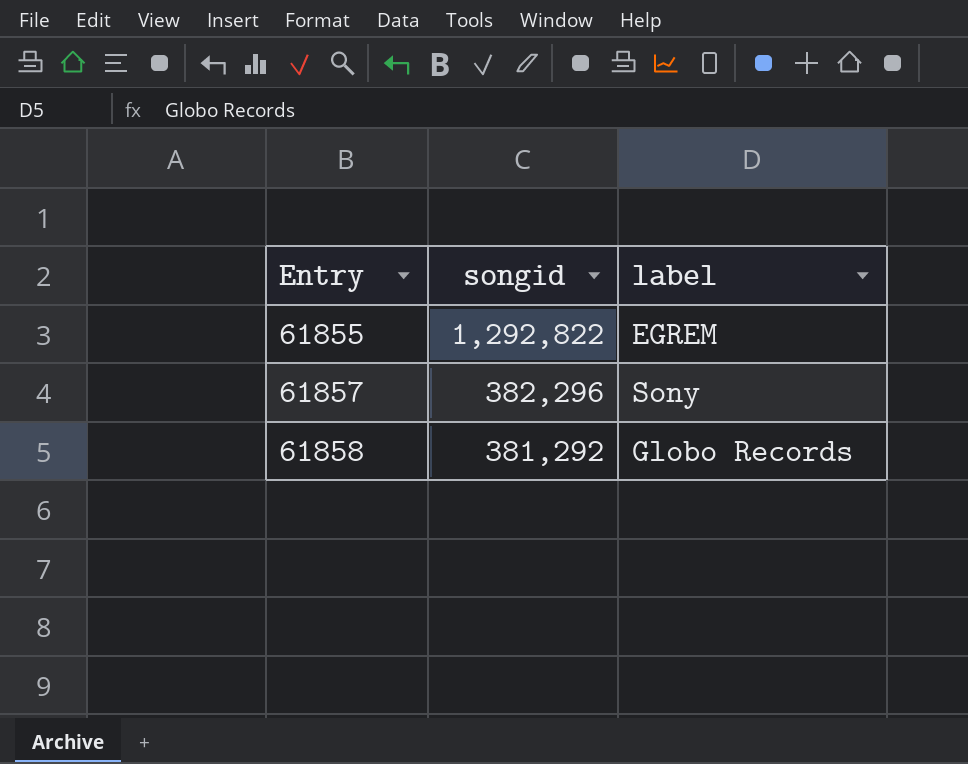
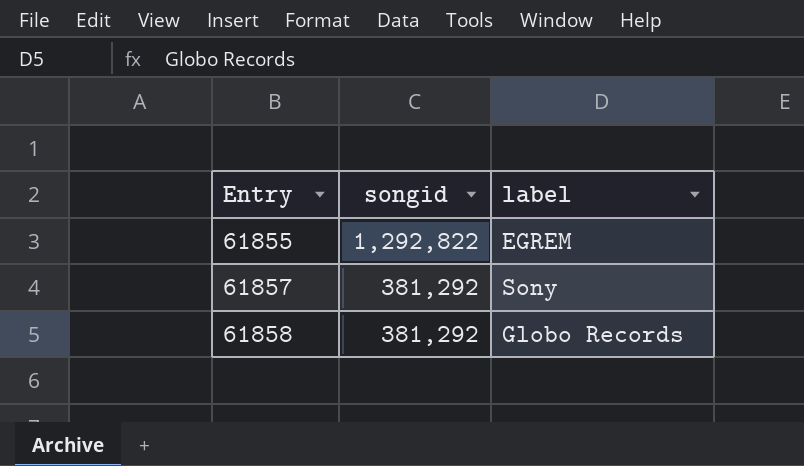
61857 | songid: 382,296 -> 381,292

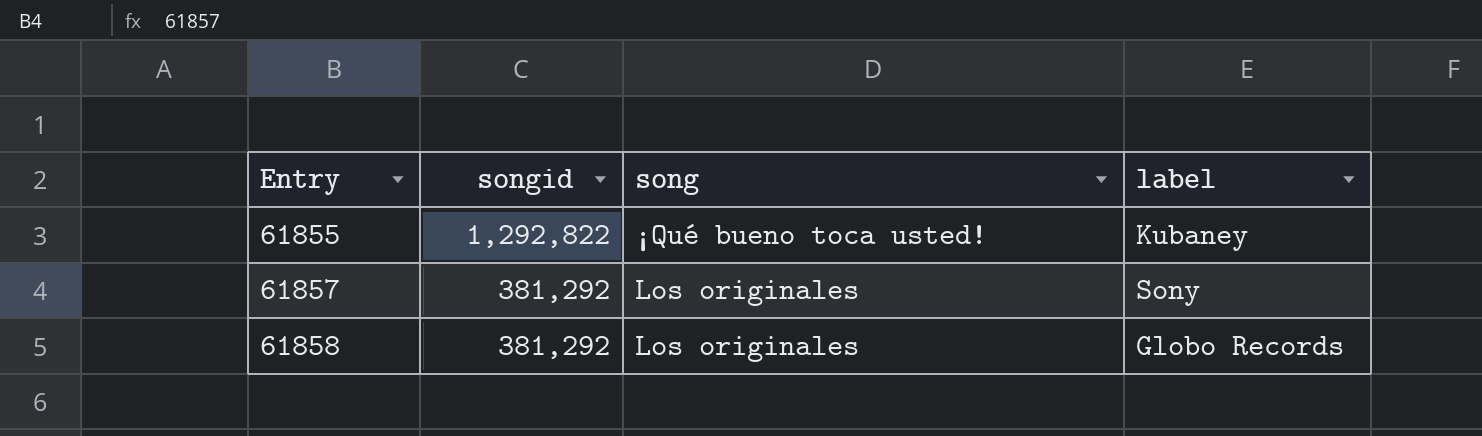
column song | position: none -> 3
61855 | label: EGREM -> Kubaney

